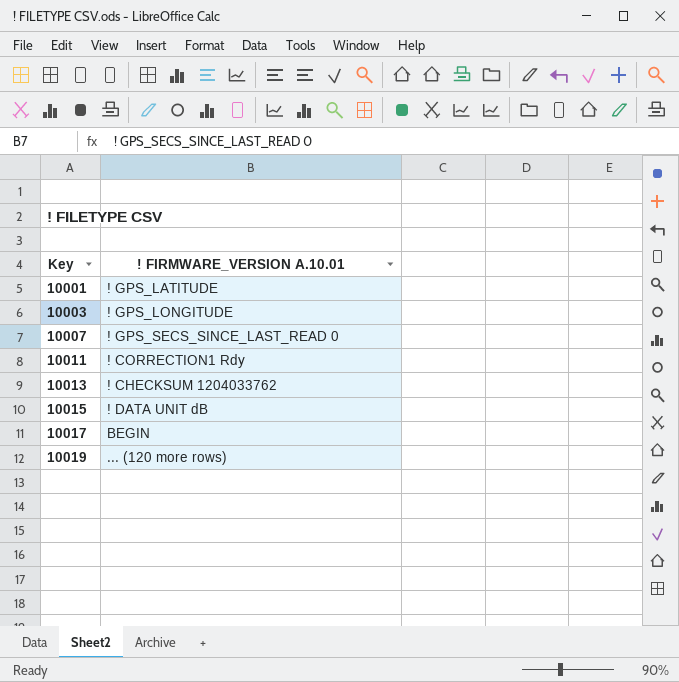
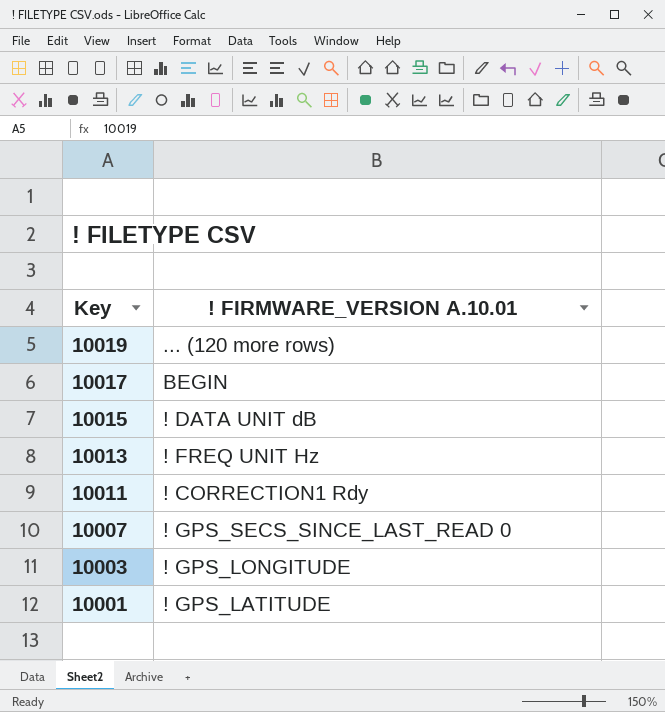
row order: Key ascending -> Key descending
10013 | ! FIRMWARE_VERSION A.10.01: ! CHECKSUM 1204033762 -> ! FREQ UNIT Hz

